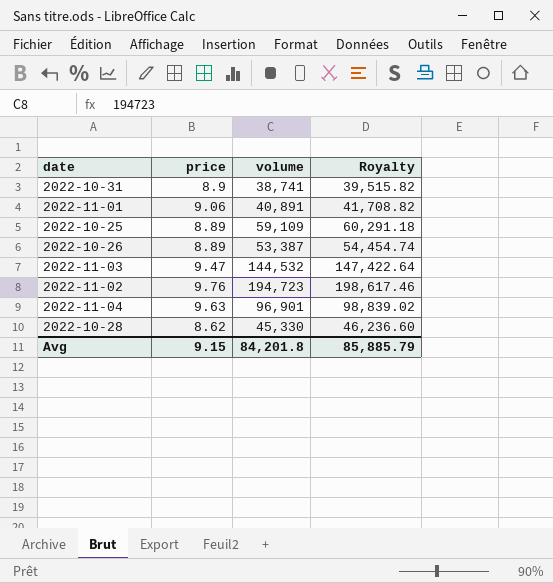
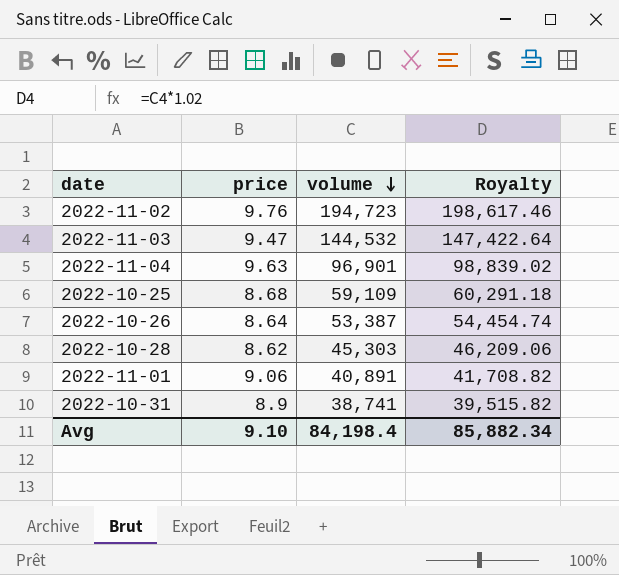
row order: none -> volume descending
2022-10-25 | price: 8.89 -> 8.68
2022-10-26 | price: 8.89 -> 8.64
2022-10-28 | volume: 45,330 -> 45,303
2022-10-28 | Royalty: 46,236.60 -> 46,209.06
Avg | price: 9.15 -> 9.10
Avg | volume: 84,201.8 -> 84,198.4
Avg | Royalty: 85,885.79 -> 85,882.34

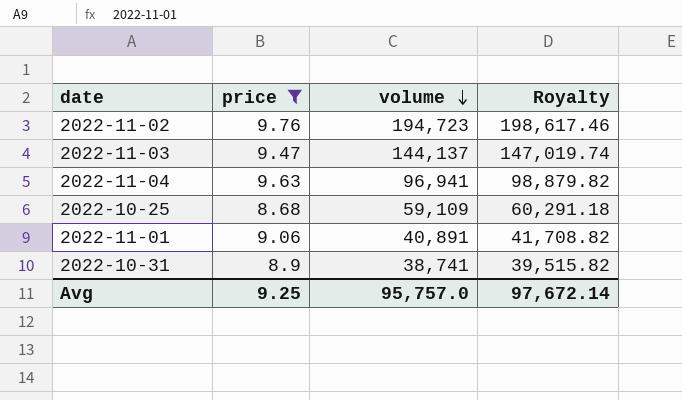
filter: none -> price >= 8.68
2022-11-03 | volume: 144,532 -> 144,137
2022-11-03 | Royalty: 147,422.64 -> 147,019.74
2022-11-04 | volume: 96,901 -> 96,941
2022-11-04 | Royalty: 98,839.02 -> 98,879.82
Avg | price: 9.10 -> 9.25
Avg | volume: 84,198.4 -> 95,757.0
Avg | Royalty: 85,882.34 -> 97,672.14

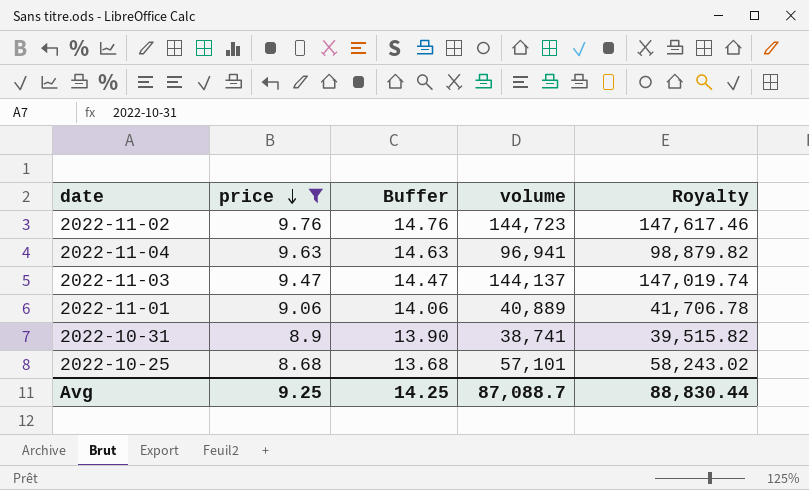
row order: volume descending -> price descending
column Buffer | formula: none -> [price] + 5
2022-11-02 | volume: 194,723 -> 144,723
2022-11-02 | Royalty: 198,617.46 -> 147,617.46
2022-11-01 | volume: 40,891 -> 40,889
2022-11-01 | Royalty: 41,708.82 -> 41,706.78
2022-10-25 | volume: 59,109 -> 57,101
2022-10-25 | Royalty: 60,291.18 -> 58,243.02
Avg | volume: 95,757.0 -> 87,088.7
Avg | Royalty: 97,672.14 -> 88,830.44

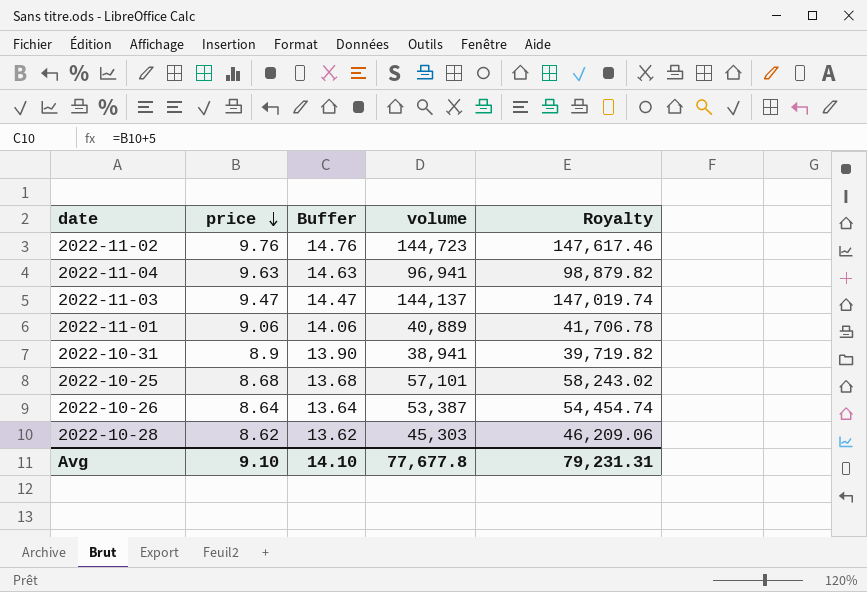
filter: price >= 8.68 -> none
2022-10-31 | volume: 38,741 -> 38,941
2022-10-31 | Royalty: 39,515.82 -> 39,719.82
Avg | price: 9.25 -> 9.10
Avg | Buffer: 14.25 -> 14.10
Avg | volume: 87,088.7 -> 77,677.8
Avg | Royalty: 88,830.44 -> 79,231.31

